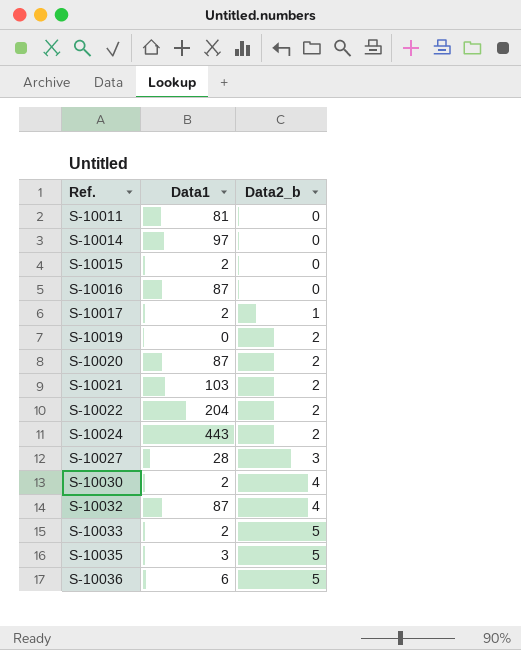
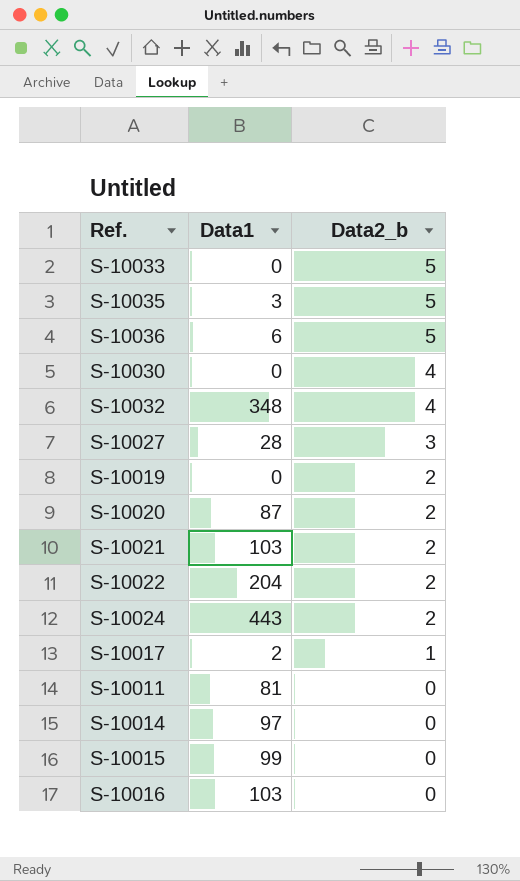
row order: Ref. ascending -> Data2_b descending
S-10033 | Data1: 2 -> 0
S-10030 | Data1: 2 -> 0
S-10032 | Data1: 87 -> 348
S-10015 | Data1: 2 -> 99
S-10016 | Data1: 87 -> 103

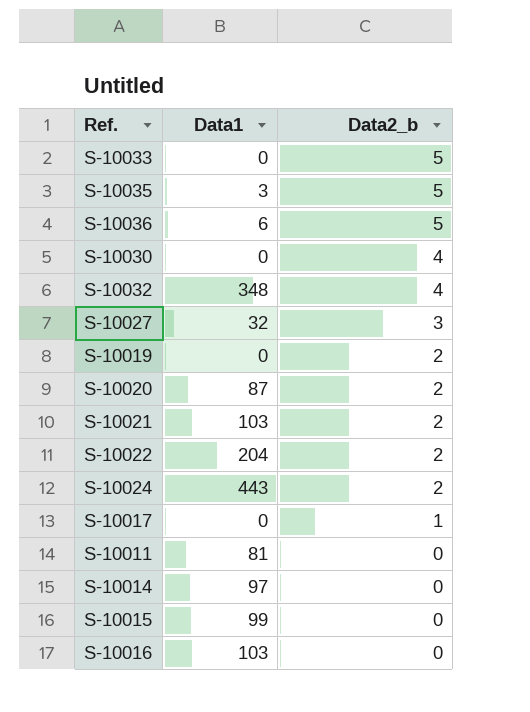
S-10027 | Data1: 28 -> 32
S-10017 | Data1: 2 -> 0

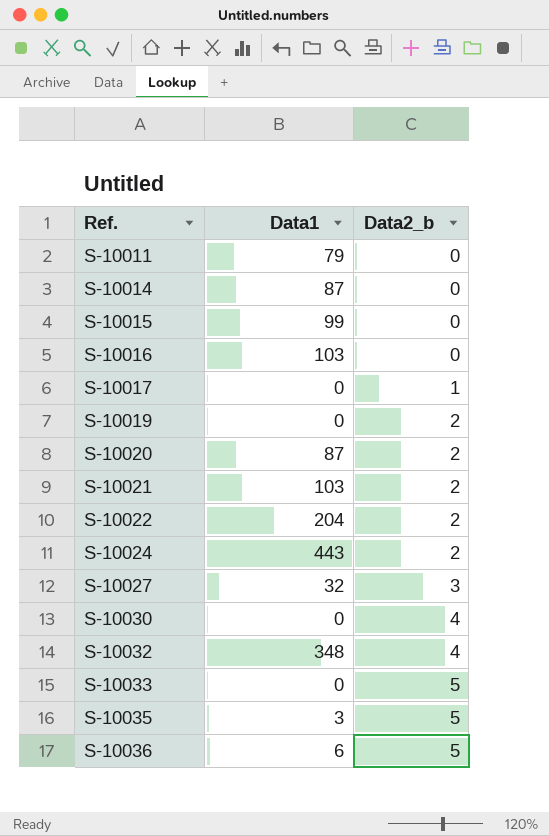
row order: Data2_b descending -> Ref. ascending
S-10011 | Data1: 81 -> 79
S-10014 | Data1: 97 -> 87

